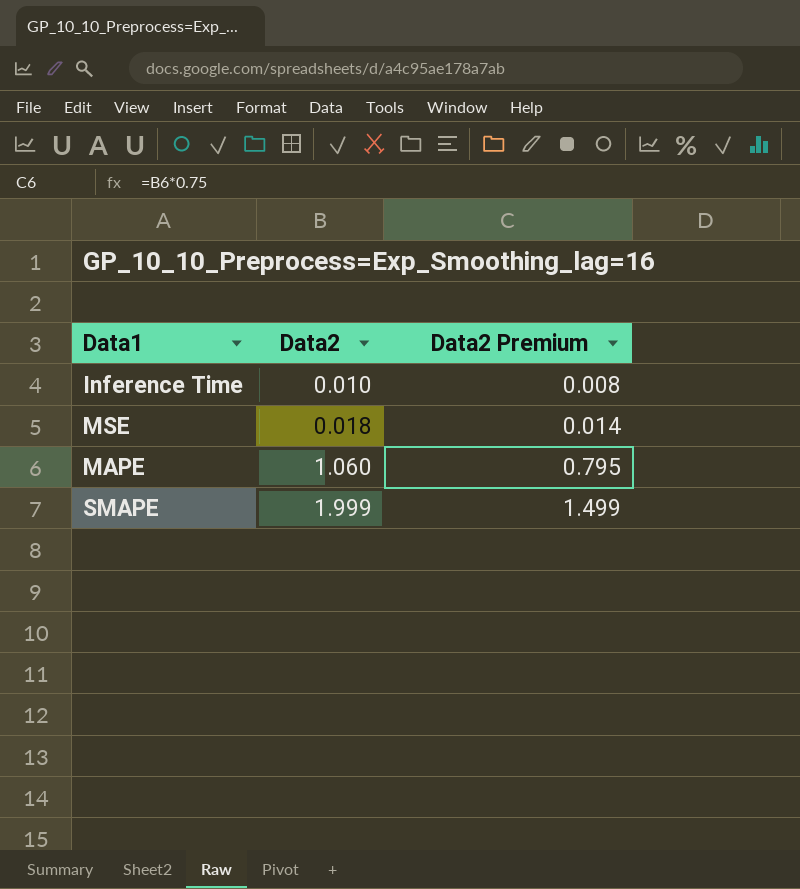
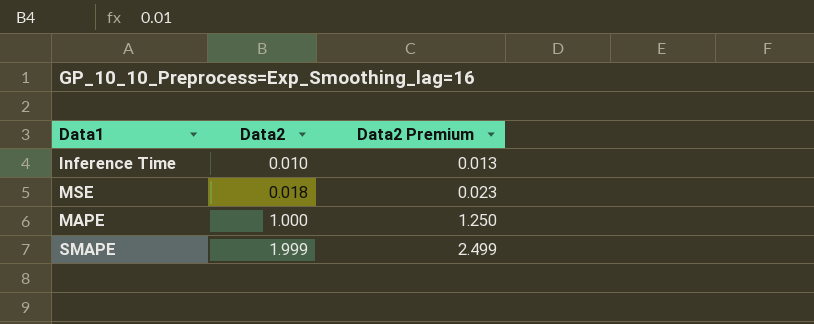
column Data2 Premium | formula: [Data2] * 0.75 -> [Data2] * 1.25
MAPE | Data2: 1.060 -> 1.000

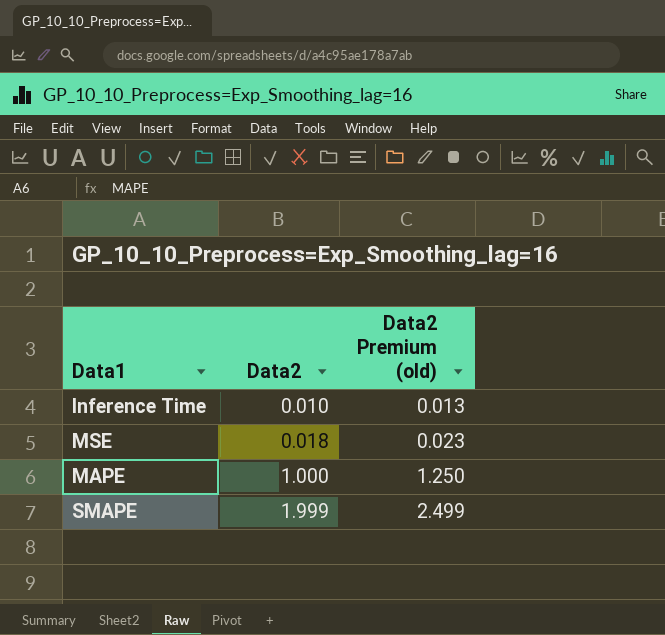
column name: Data2 Premium -> Data2 Premium (old)

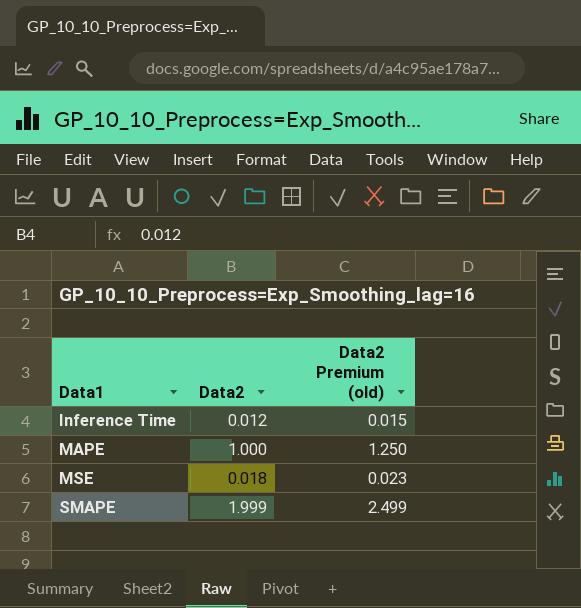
row order: Data2 ascending -> Data1 ascending
Inference Time | Data2: 0.010 -> 0.012
Inference Time | Data2 Premium (old): 0.013 -> 0.015

